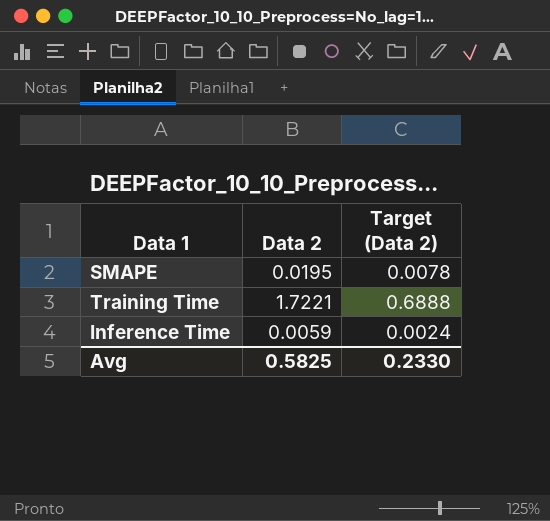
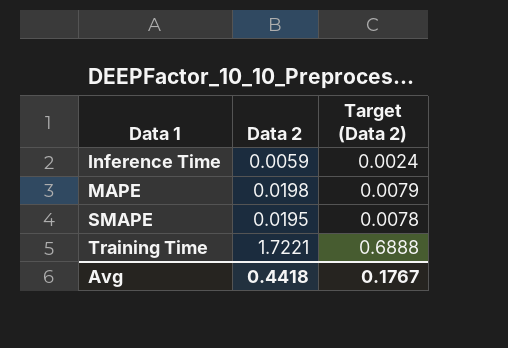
row order: none -> Data 1 ascending
row MAPE: none -> 0.0198 | 0.0079
Avg | Data 2: 0.5825 -> 0.4418
Avg | Target (Data 2): 0.2330 -> 0.1767

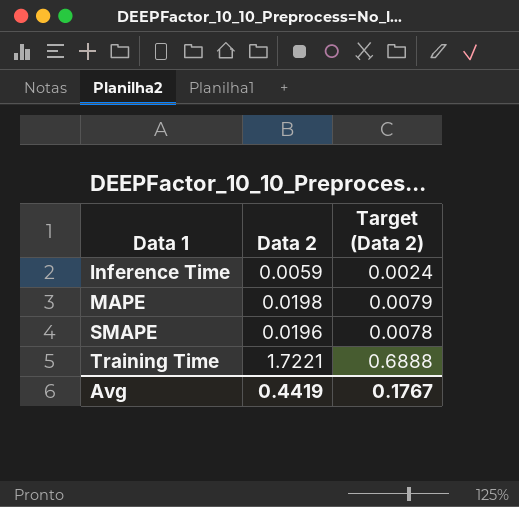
SMAPE | Data 2: 0.0195 -> 0.0196
Avg | Data 2: 0.4418 -> 0.4419

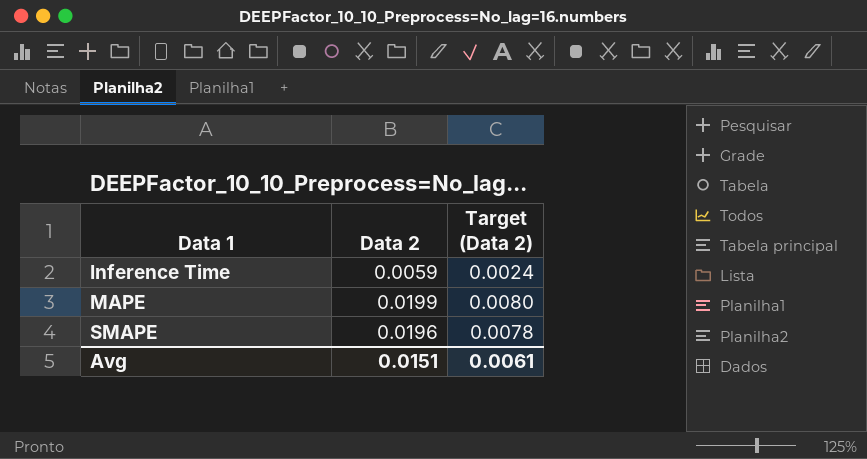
row Training Time: 1.7221 | 0.6888 -> none
MAPE | Data 2: 0.0198 -> 0.0199
MAPE | Target (Data 2): 0.0079 -> 0.0080
Avg | Data 2: 0.4419 -> 0.0151
Avg | Target (Data 2): 0.1767 -> 0.0061

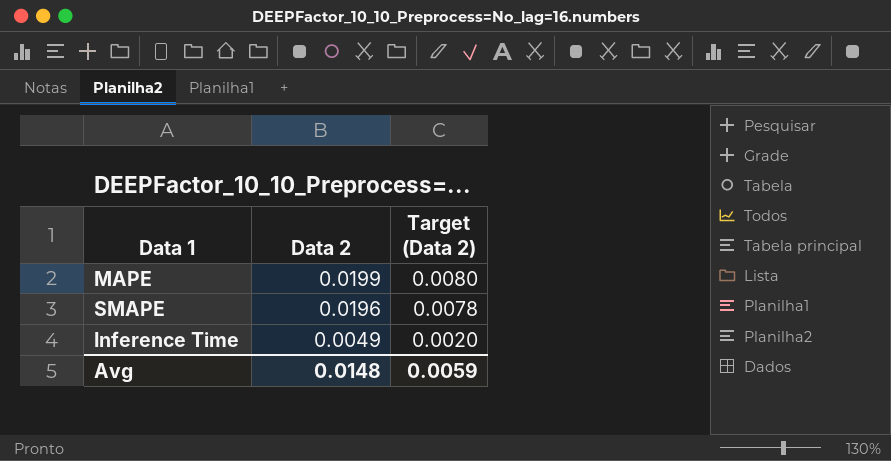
row order: Data 1 ascending -> Data 2 descending
Inference Time | Data 2: 0.0059 -> 0.0049
Inference Time | Target (Data 2): 0.0024 -> 0.0020
Avg | Data 2: 0.0151 -> 0.0148
Avg | Target (Data 2): 0.0061 -> 0.0059

